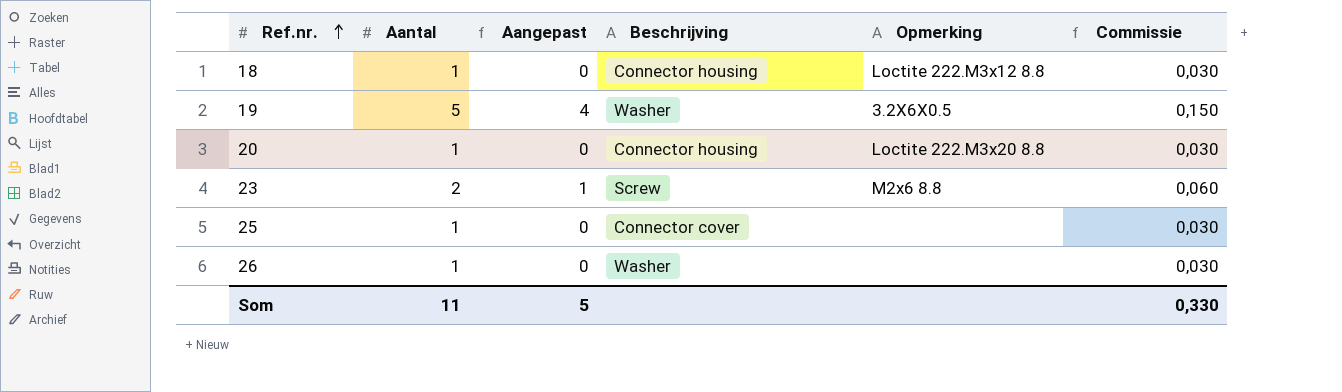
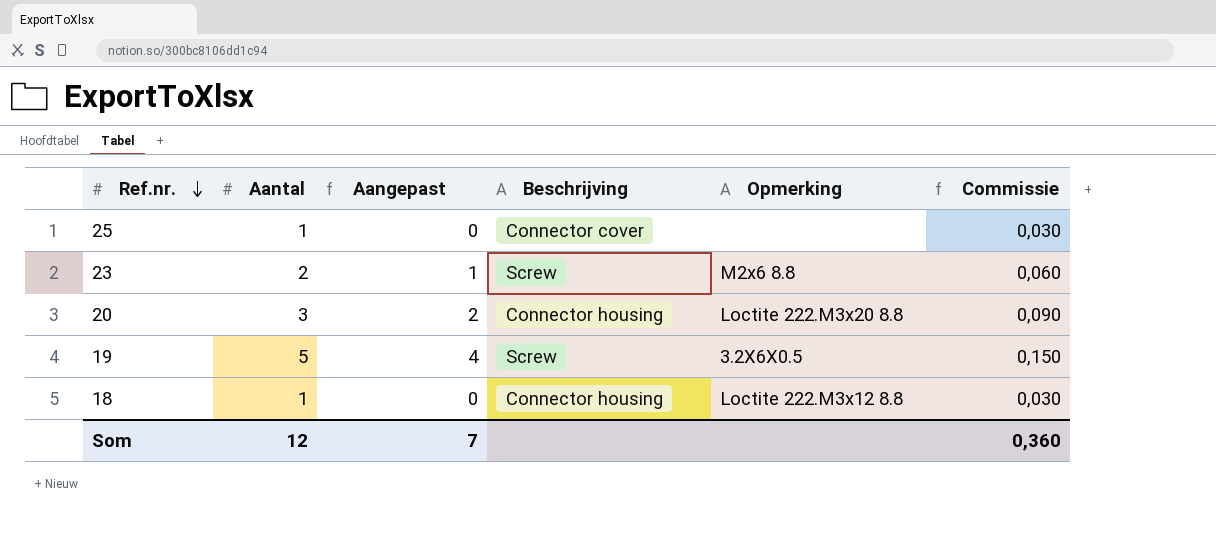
row order: Ref.nr. ascending -> Ref.nr. descending
row 26: 1 | 0 | Washer | none | 0,030 -> none
20 | Aantal: 1 -> 3
20 | Aangepast: 0 -> 2
20 | Commissie: 0,030 -> 0,090
19 | Beschrijving: Washer -> Screw
Som | Aantal: 11 -> 12
Som | Aangepast: 5 -> 7
Som | Commissie: 0,330 -> 0,360

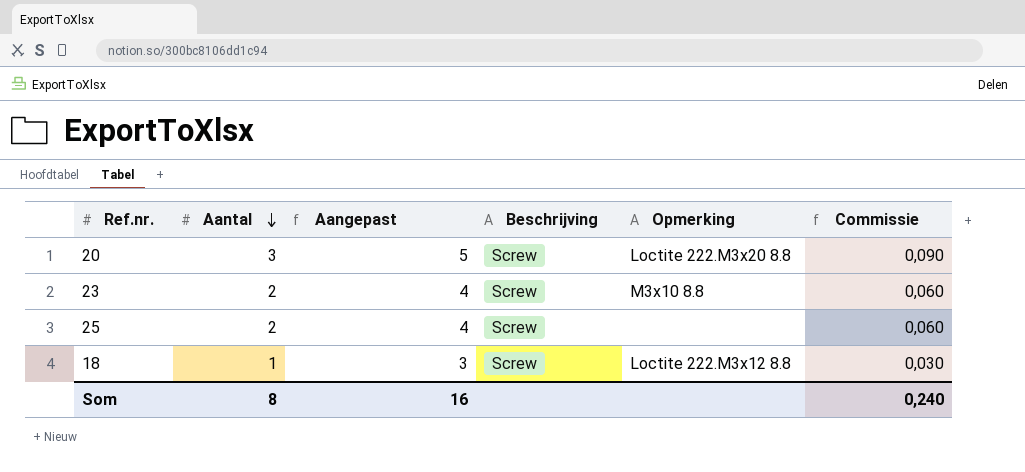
row order: Ref.nr. descending -> Aantal descending
column Aangepast | formula: [Aantal] - 1 -> [Aantal] + 2
row 19: 5 | 4 | Screw | 3.2X6X0.5 | 0,150 -> none
20 | Beschrijving: Connector housing -> Screw
23 | Opmerking: M2x6 8.8 -> M3x10 8.8
25 | Aantal: 1 -> 2
25 | Beschrijving: Connector cover -> Screw
25 | Commissie: 0,030 -> 0,060
18 | Beschrijving: Connector housing -> Screw
Som | Aantal: 12 -> 8
Som | Aangepast: 7 -> 16
Som | Commissie: 0,360 -> 0,240

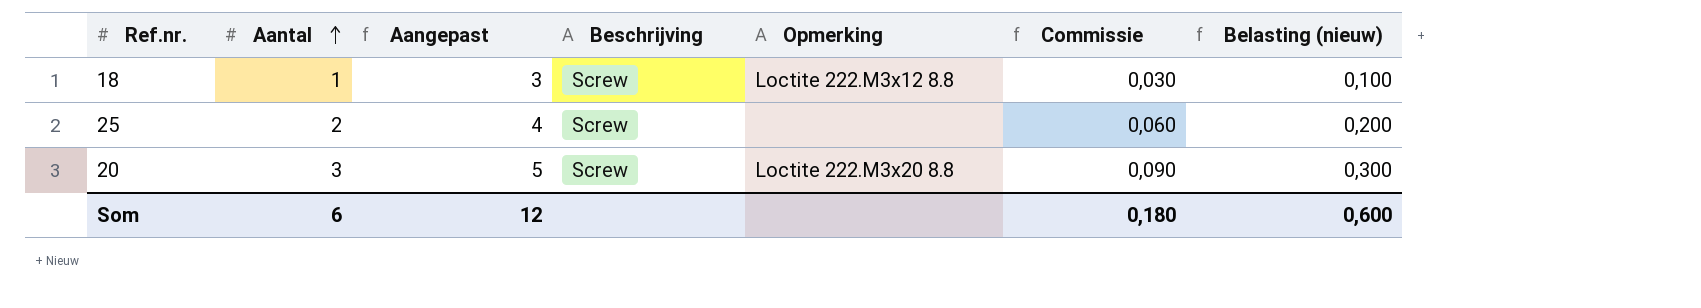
row order: Aantal descending -> Aantal ascending
column Belasting (nieuw) | formula: none -> [Aantal] * 0,1
row 23: 2 | 4 | Screw | M3x10 8.8 | 0,060 -> none
Som | Aantal: 8 -> 6
Som | Aangepast: 16 -> 12
Som | Commissie: 0,240 -> 0,180

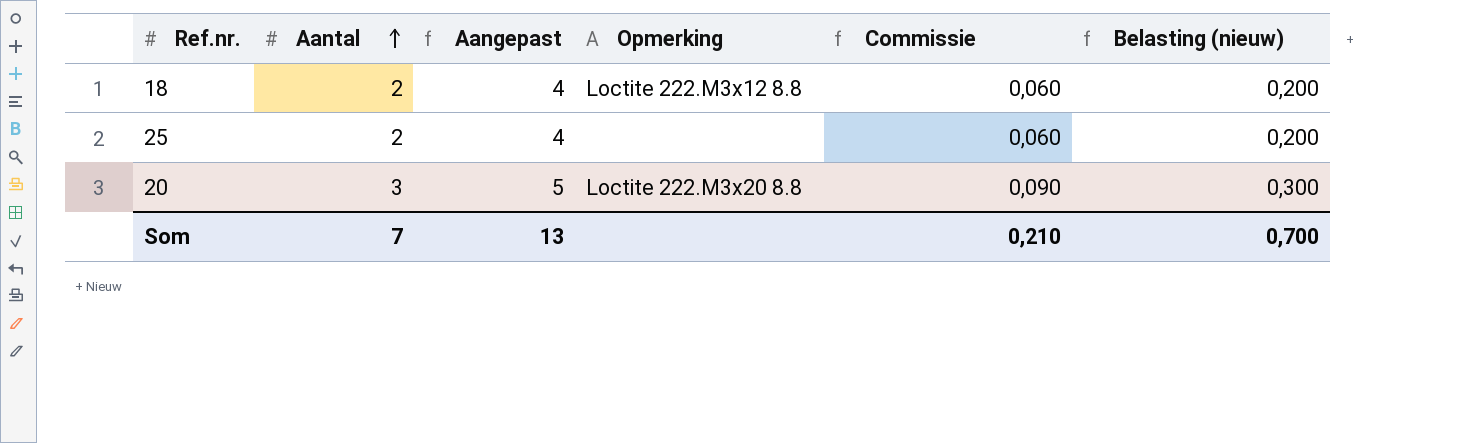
column Beschrijving | position: 4 -> none
18 | Aantal: 1 -> 2
18 | Aangepast: 3 -> 4
18 | Commissie: 0,030 -> 0,060
18 | Belasting (nieuw): 0,100 -> 0,200
Som | Aantal: 6 -> 7
Som | Aangepast: 12 -> 13
Som | Commissie: 0,180 -> 0,210
Som | Belasting (nieuw): 0,600 -> 0,700

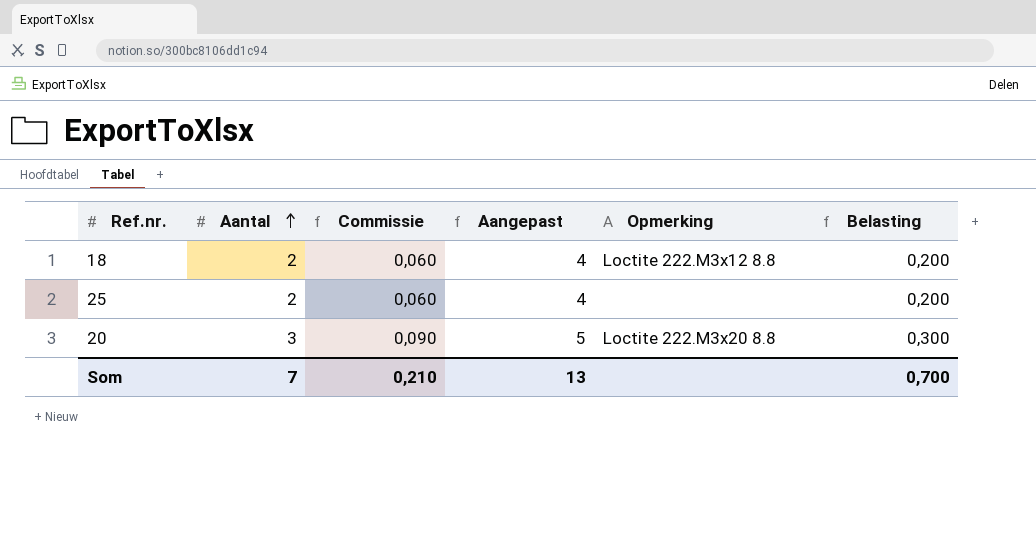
column Commissie | position: 5 -> 3
column name: Belasting (nieuw) -> Belasting

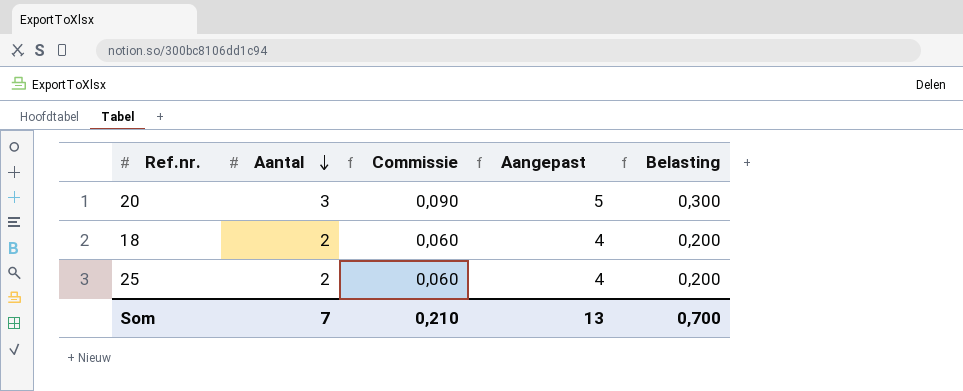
row order: Aantal ascending -> Aantal descending
column Opmerking | position: 5 -> none

